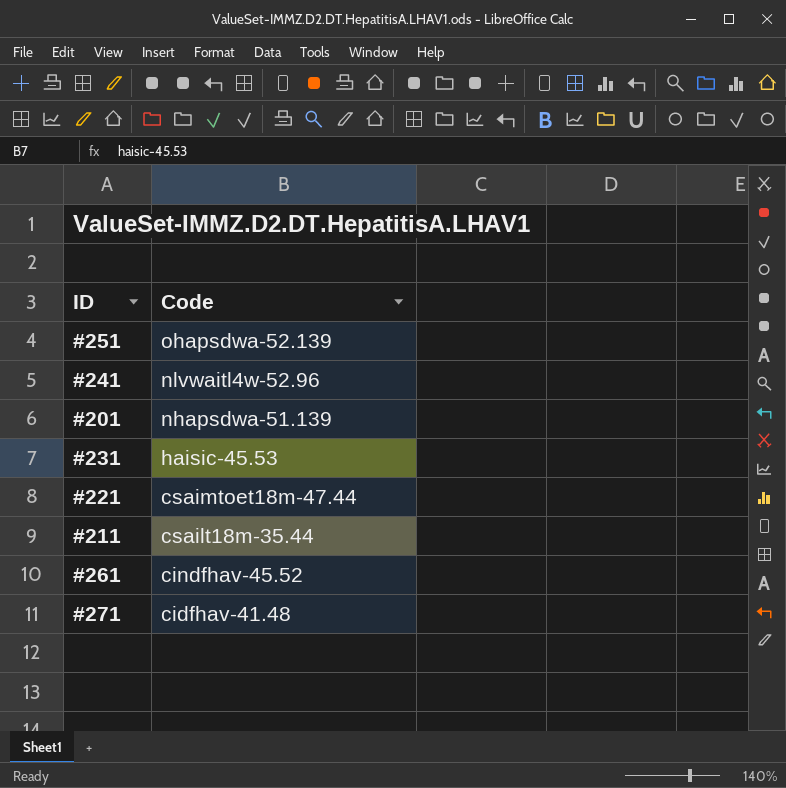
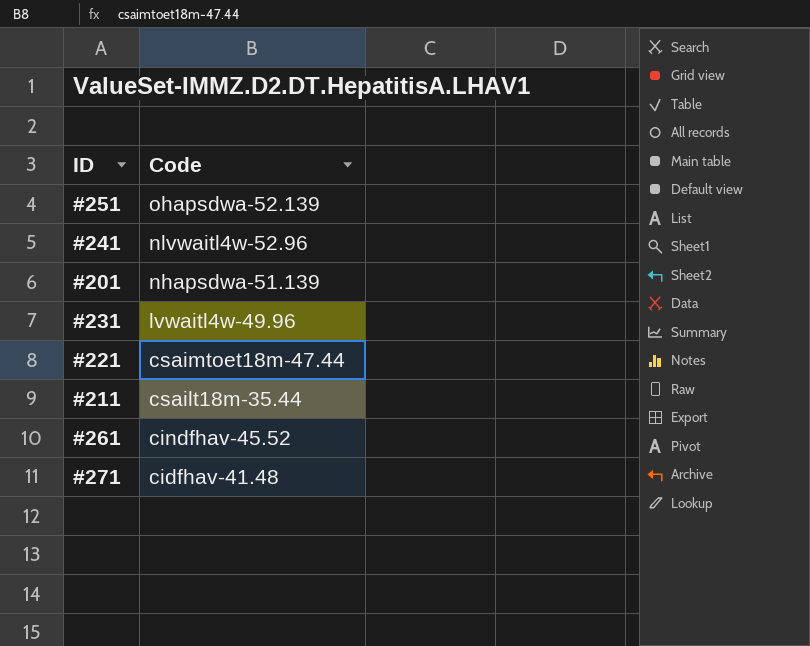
#231 | Code: haisic-45.53 -> lvwaitl4w-49.96

